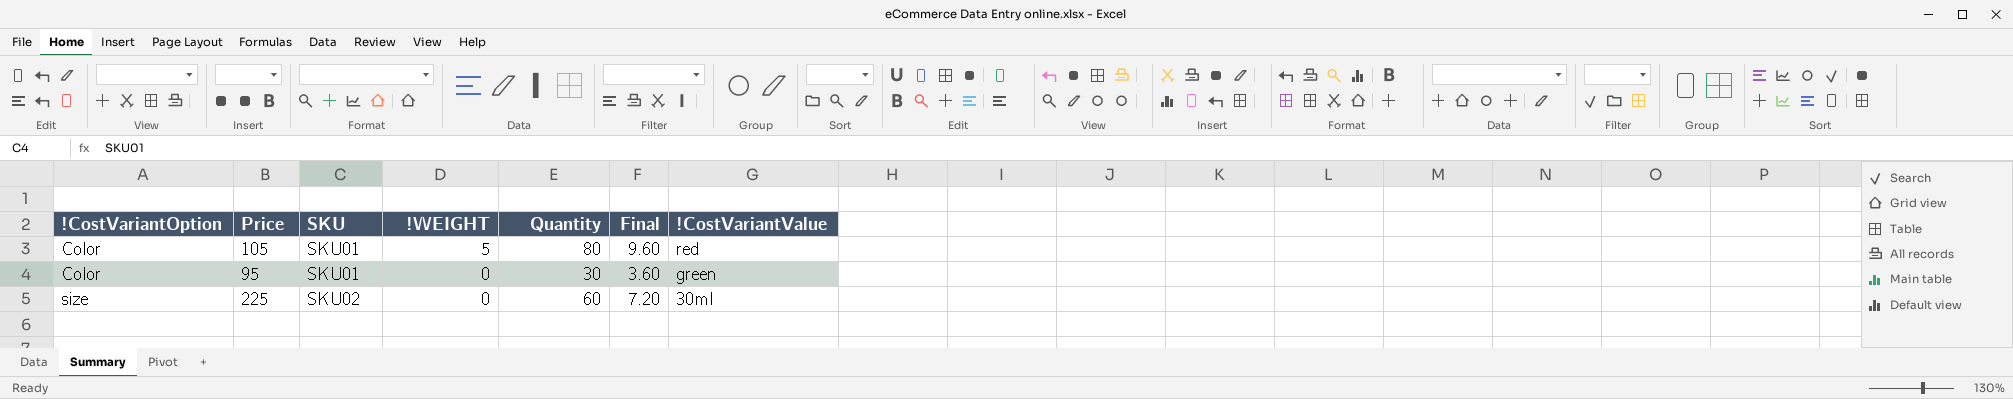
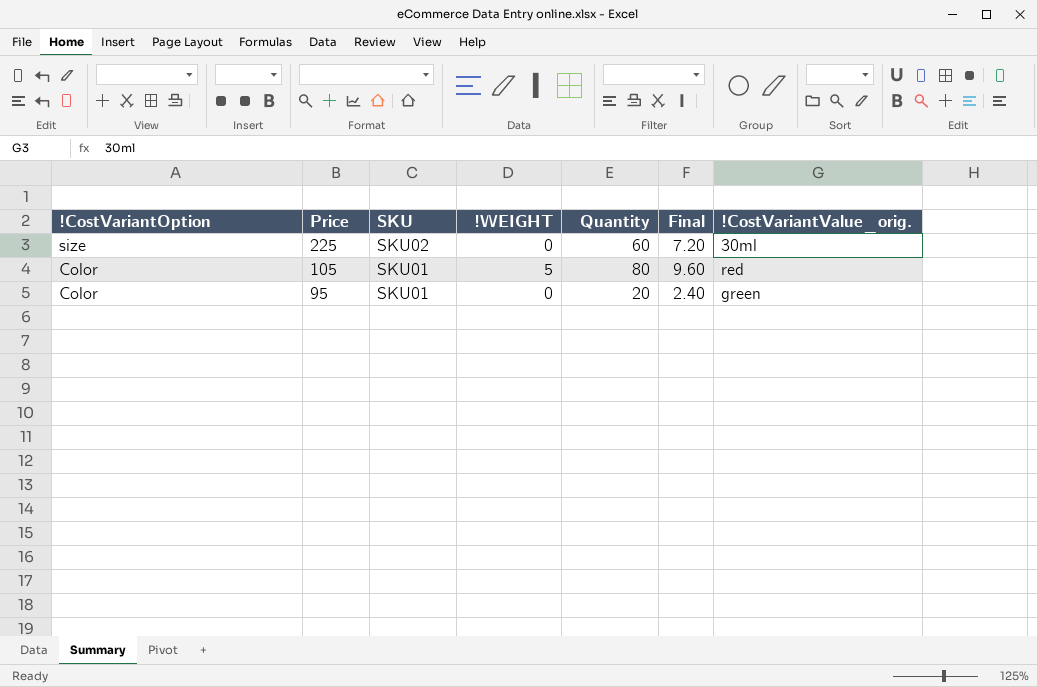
row order: !CostVariantOption ascending -> !CostVariantOption descending
column name: !CostVariantValue -> !CostVariantValue_orig.
95 | Quantity: 30 -> 20
95 | Final: 3.60 -> 2.40

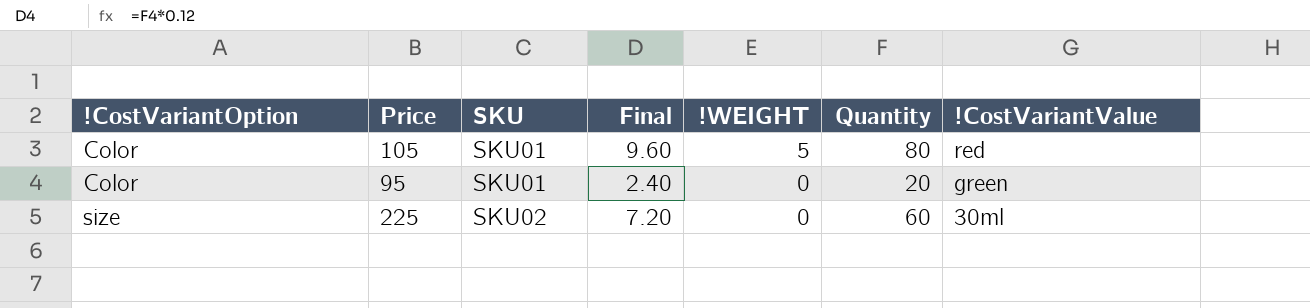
row order: !CostVariantOption descending -> !CostVariantOption ascending
column Final | position: 6 -> 4
column name: !CostVariantValue_orig. -> !CostVariantValue

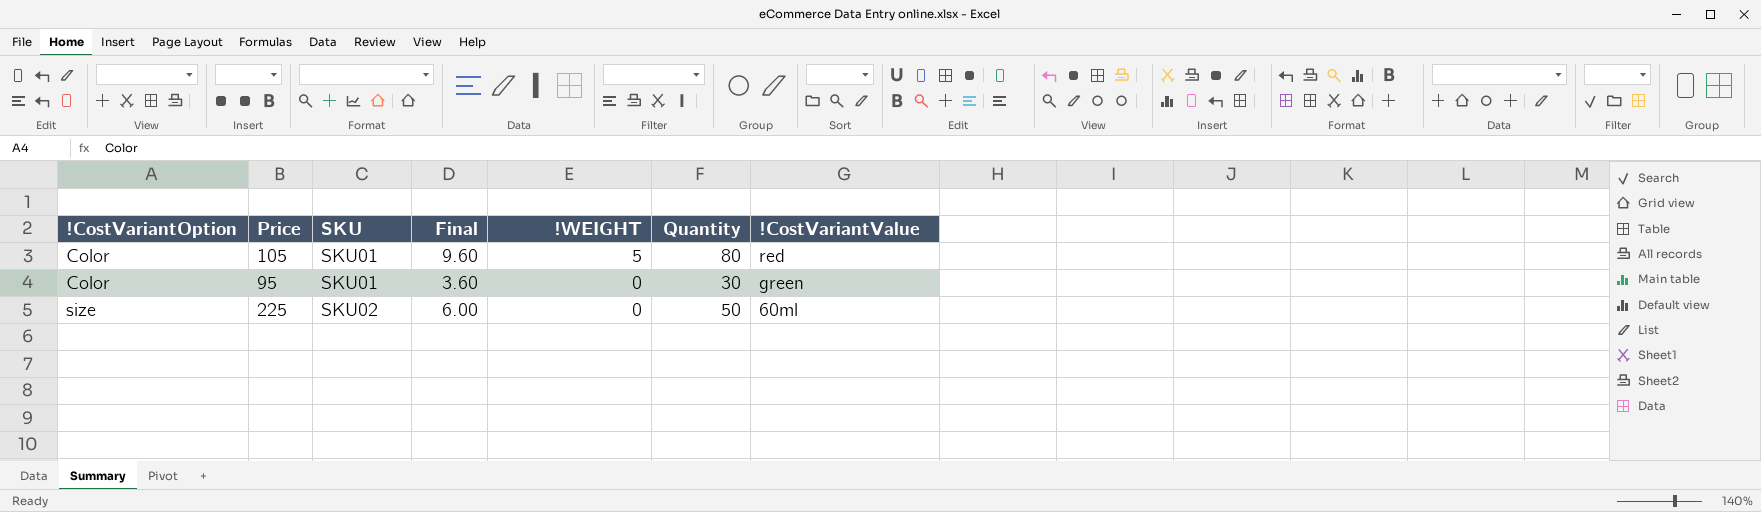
95 | Final: 2.40 -> 3.60
95 | Quantity: 20 -> 30
225 | Final: 7.20 -> 6.00
225 | Quantity: 60 -> 50
225 | !CostVariantValue: 30ml -> 60ml

